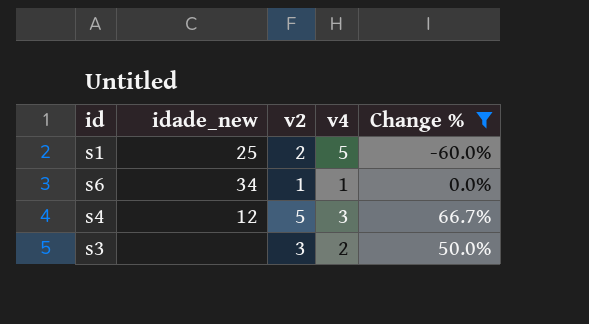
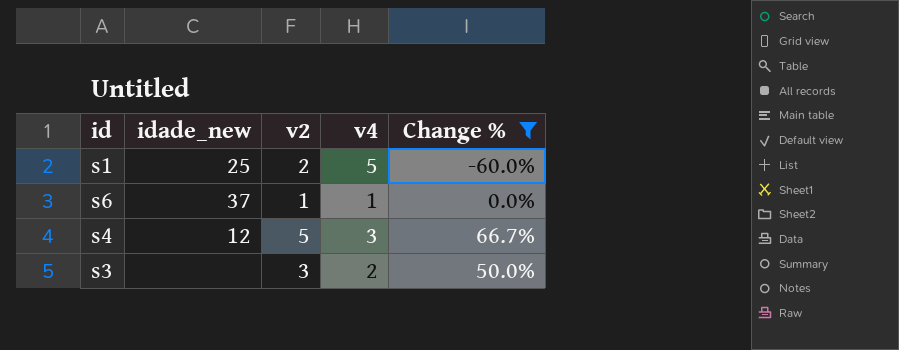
s6 | idade_new: 34 -> 37

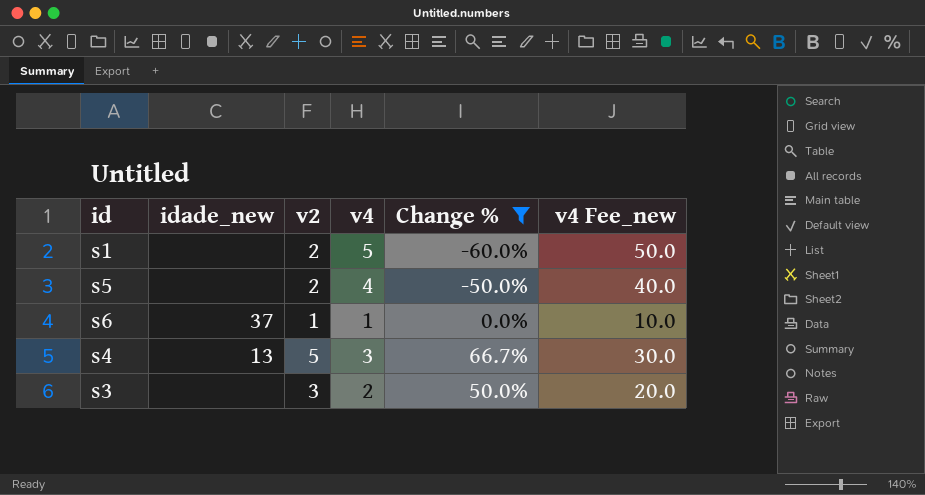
column v4 Fee_new | formula: none -> [v4] * 10
s1 | idade_new: 25 -> none
row s5: none -> none | 2 | 4 | -50.0% | 40.0
s4 | idade_new: 12 -> 13

